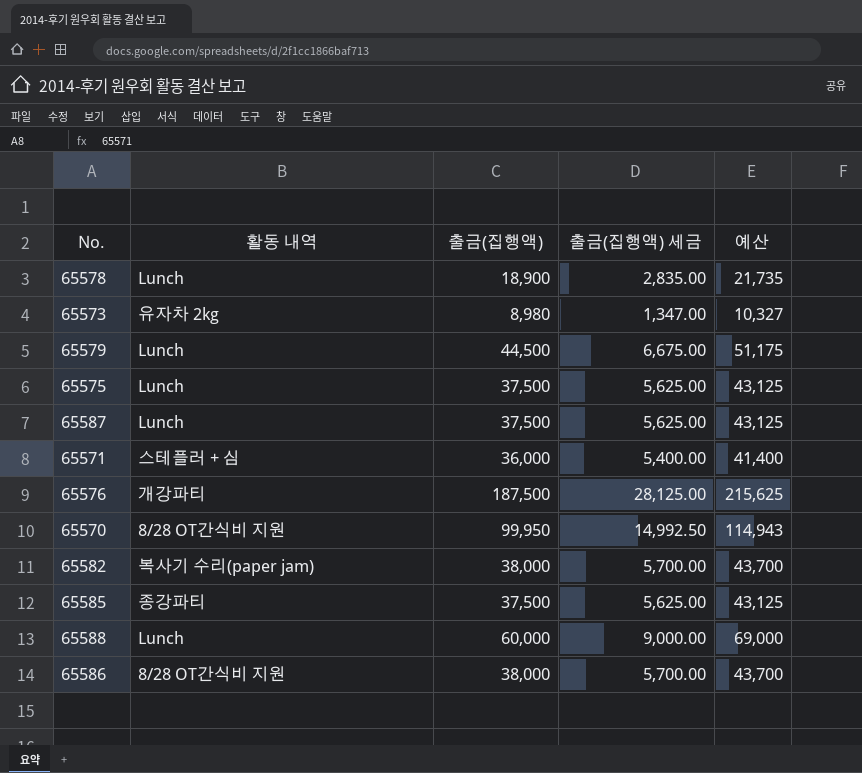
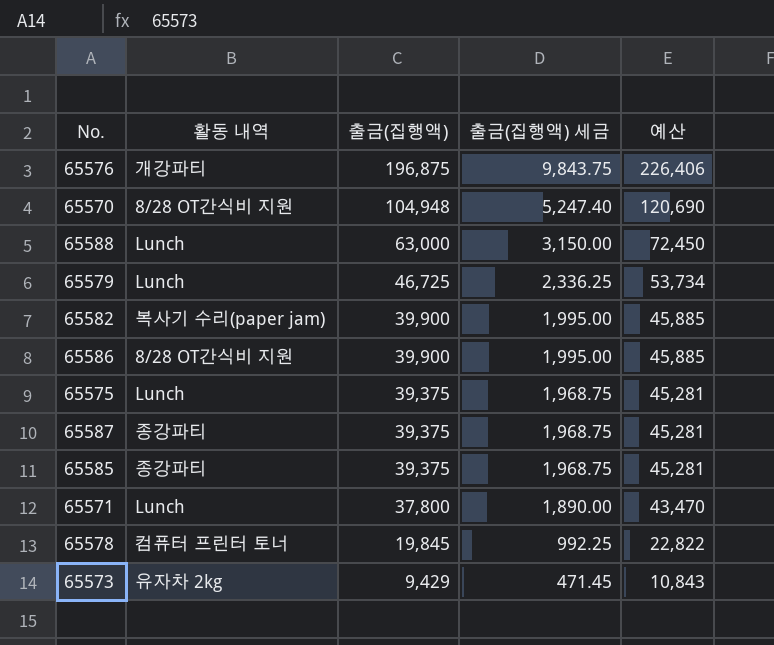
row order: none -> 출금(집행액) descending
column 출금(집행액) 세금 | formula: [출금(집행액)] * 0.15 -> [출금(집행액)] * 0.05
65576 | 출금(집행액): 187,500 -> 196,875
65576 | 예산: 215,625 -> 226,406
65570 | 출금(집행액): 99,950 -> 104,948
65570 | 예산: 114,943 -> 120,690
65588 | 출금(집행액): 60,000 -> 63,000
65588 | 예산: 69,000 -> 72,450
65579 | 출금(집행액): 44,500 -> 46,725
65579 | 예산: 51,175 -> 53,734
65582 | 출금(집행액): 38,000 -> 39,900
65582 | 예산: 43,700 -> 45,885
65586 | 출금(집행액): 38,000 -> 39,900
65586 | 예산: 43,700 -> 45,885
65575 | 출금(집행액): 37,500 -> 39,375
65575 | 예산: 43,125 -> 45,281
65587 | 활동 내역: Lunch -> 종강파티
65587 | 출금(집행액): 37,500 -> 39,375
65587 | 예산: 43,125 -> 45,281
65585 | 출금(집행액): 37,500 -> 39,375
65585 | 예산: 43,125 -> 45,281
65571 | 활동 내역: 스테플러 + 심 -> Lunch
65571 | 출금(집행액): 36,000 -> 37,800
65571 | 예산: 41,400 -> 43,470
65578 | 활동 내역: Lunch -> 컴퓨터 프린터 토너
65578 | 출금(집행액): 18,900 -> 19,845
65578 | 예산: 21,735 -> 22,822
65573 | 출금(집행액): 8,980 -> 9,429
65573 | 예산: 10,327 -> 10,843

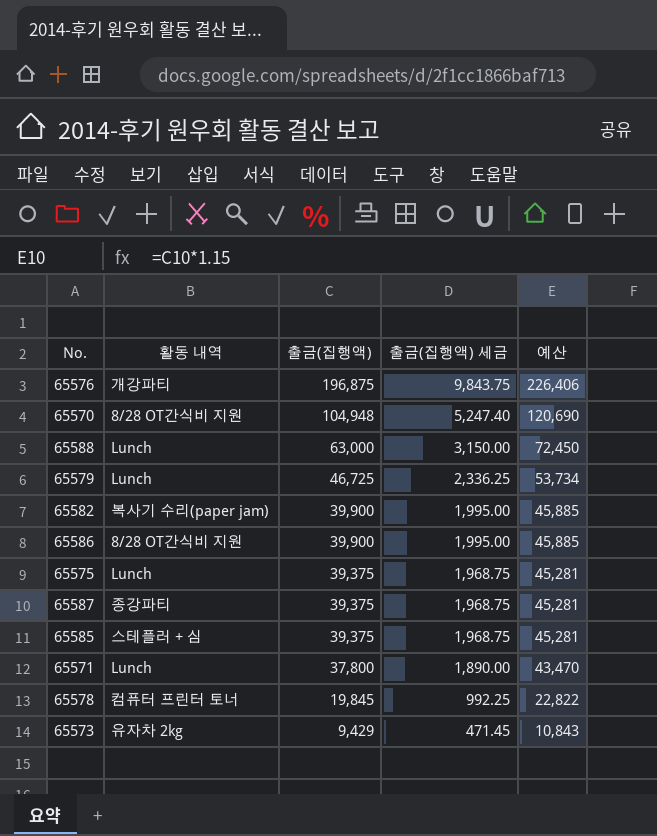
65585 | 활동 내역: 종강파티 -> 스테플러 + 심

